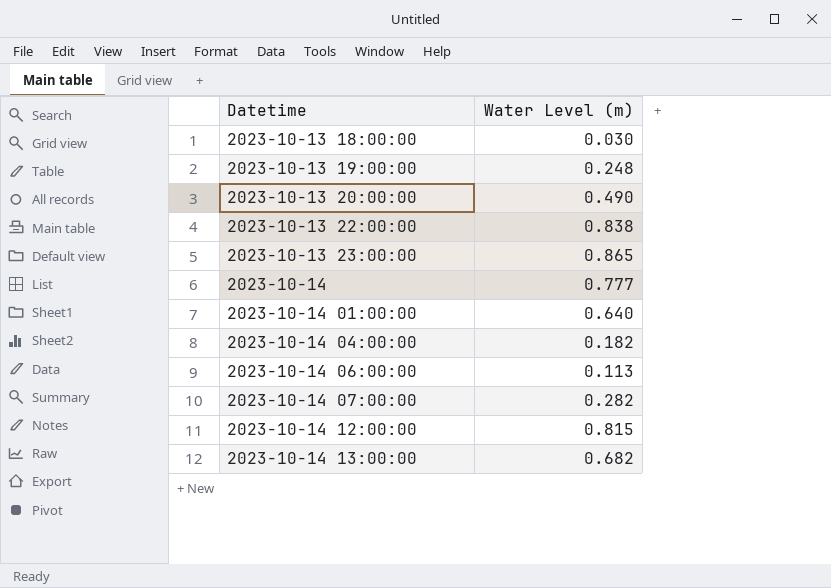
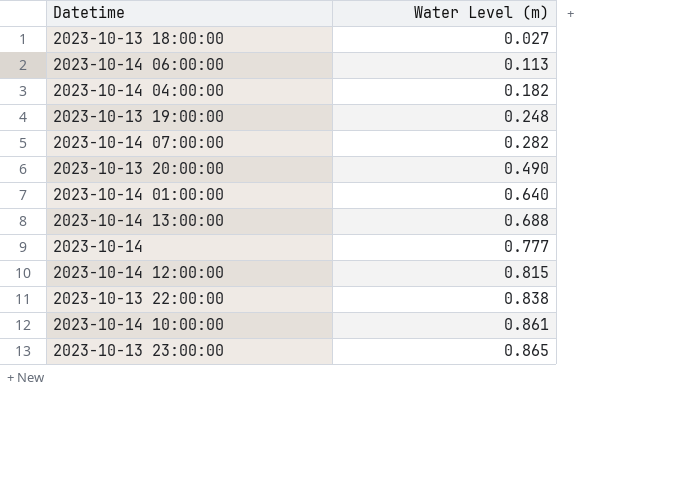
row order: Datetime ascending -> Water Level (m) ascending
2023-10-13 18:00:00 | Water Level (m): 0.030 -> 0.027
2023-10-14 13:00:00 | Water Level (m): 0.682 -> 0.688
row 2023-10-14 10:00:00: none -> 0.861

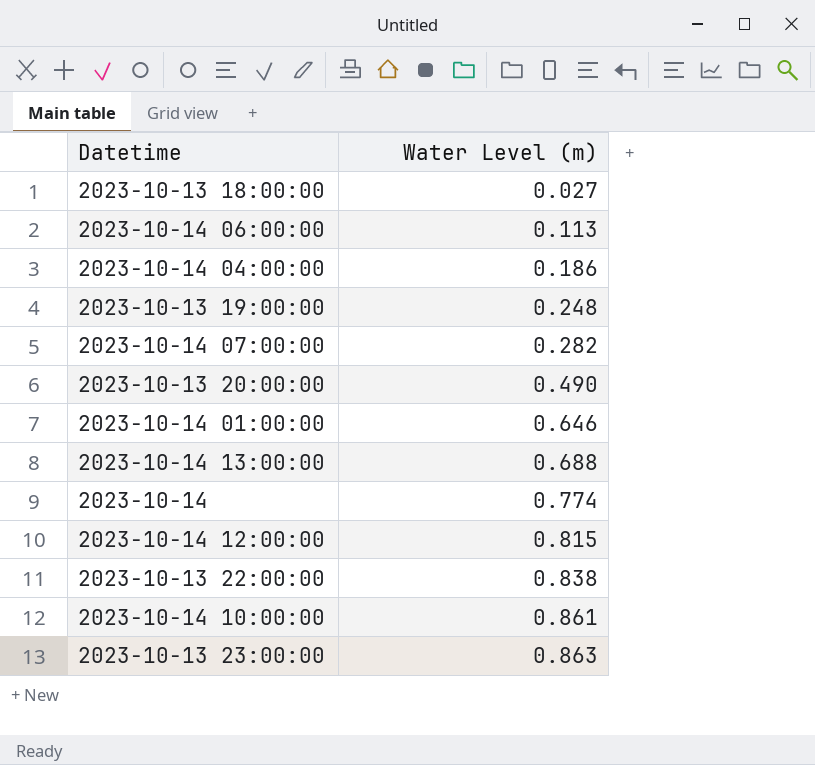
2023-10-14 04:00:00 | Water Level (m): 0.182 -> 0.186
2023-10-14 01:00:00 | Water Level (m): 0.640 -> 0.646
2023-10-14 | Water Level (m): 0.777 -> 0.774
2023-10-13 23:00:00 | Water Level (m): 0.865 -> 0.863

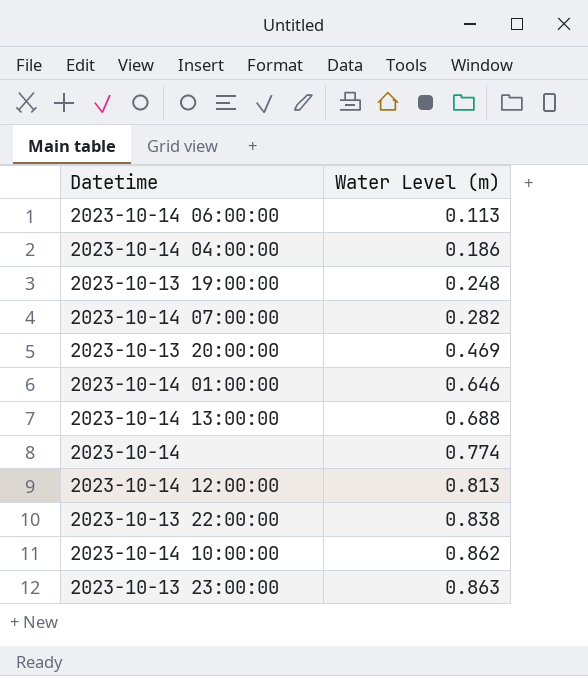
row 2023-10-13 18:00:00: 0.027 -> none
2023-10-13 20:00:00 | Water Level (m): 0.490 -> 0.469
2023-10-14 12:00:00 | Water Level (m): 0.815 -> 0.813
2023-10-14 10:00:00 | Water Level (m): 0.861 -> 0.862

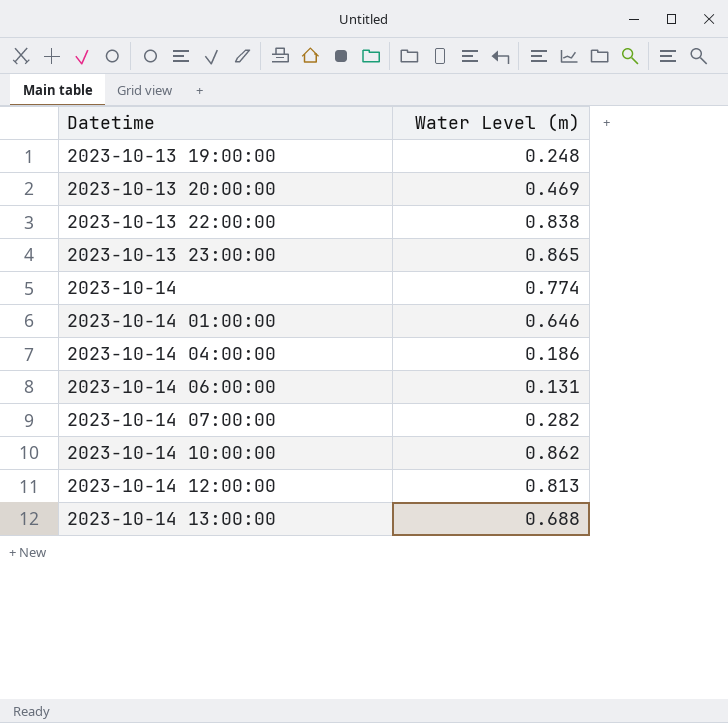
row order: Water Level (m) ascending -> Datetime ascending
2023-10-13 23:00:00 | Water Level (m): 0.863 -> 0.865
2023-10-14 06:00:00 | Water Level (m): 0.113 -> 0.131

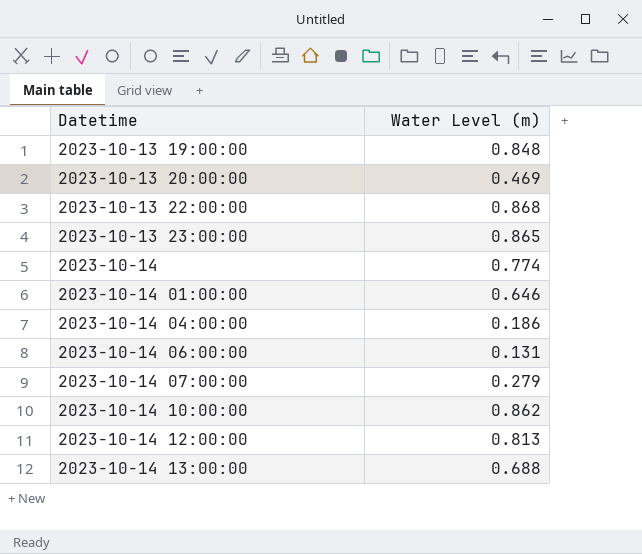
2023-10-13 19:00:00 | Water Level (m): 0.248 -> 0.848
2023-10-13 22:00:00 | Water Level (m): 0.838 -> 0.868
2023-10-14 07:00:00 | Water Level (m): 0.282 -> 0.279

